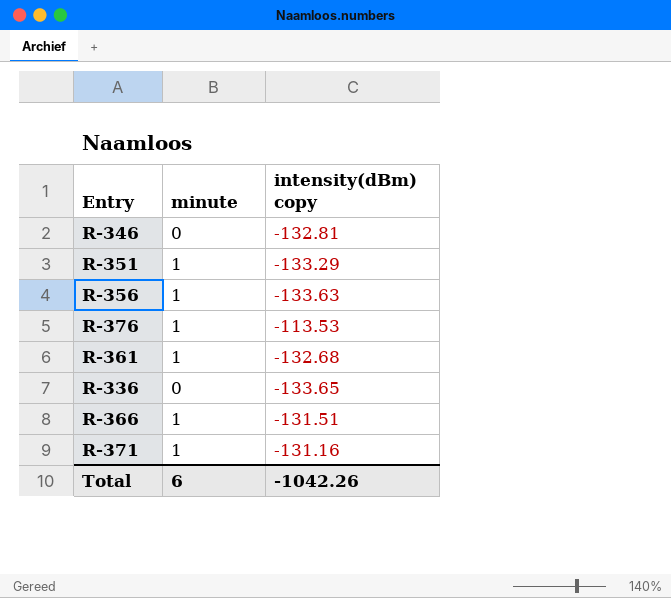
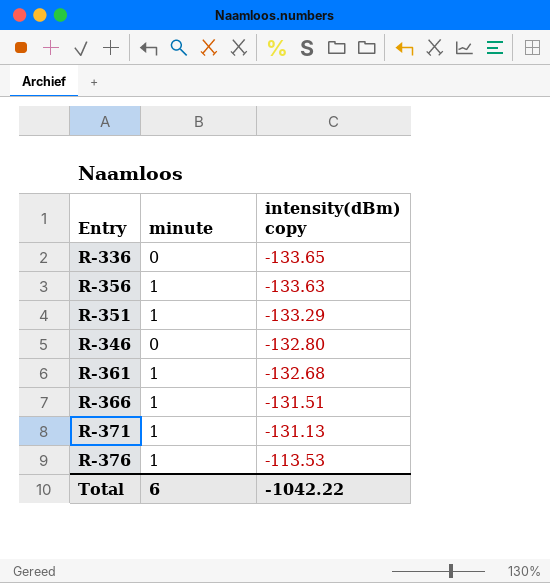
row order: none -> intensity(dBm) copy ascending
R-346 | intensity(dBm) copy: -132.81 -> -132.80
R-371 | intensity(dBm) copy: -131.16 -> -131.13
Total | intensity(dBm) copy: -1042.26 -> -1042.22

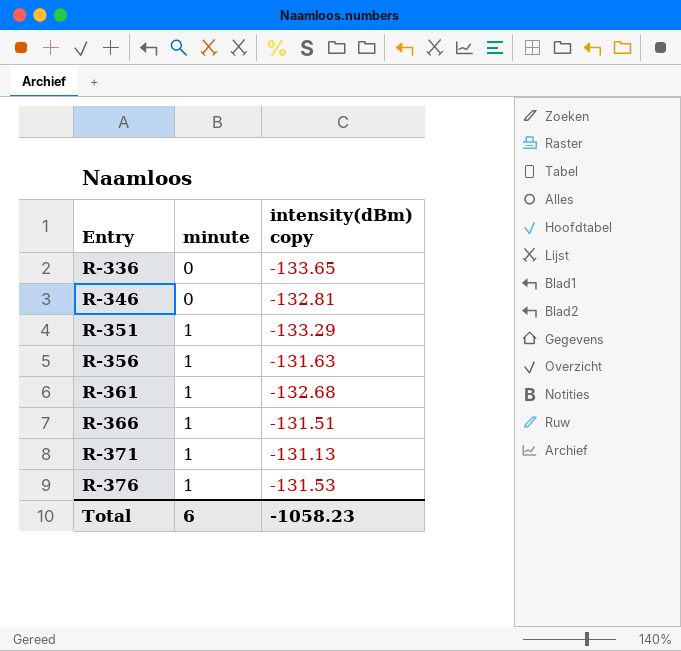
row order: intensity(dBm) copy ascending -> Entry ascending
R-346 | intensity(dBm) copy: -132.80 -> -132.81
R-356 | intensity(dBm) copy: -133.63 -> -131.63
R-376 | intensity(dBm) copy: -113.53 -> -131.53
Total | intensity(dBm) copy: -1042.22 -> -1058.23

